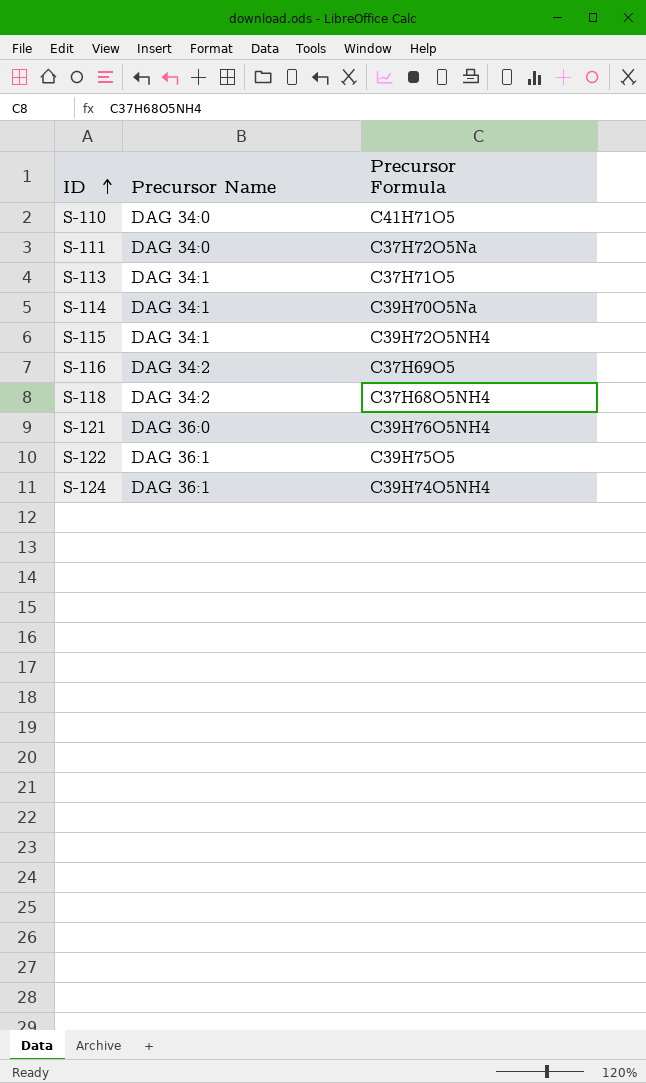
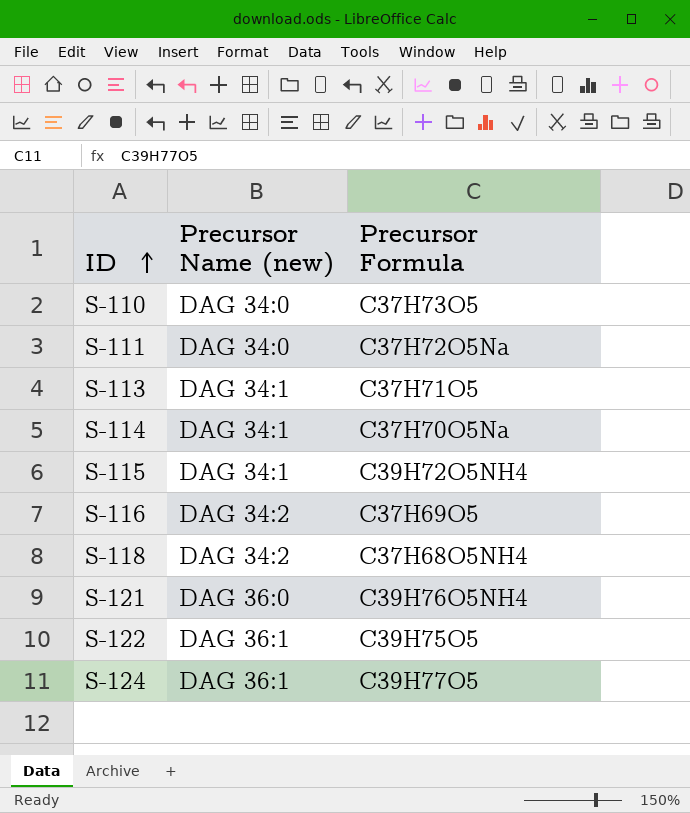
column name: Precursor Name -> Precursor Name (new)
S-110 | Precursor Formula: C41H71O5 -> C37H73O5
S-114 | Precursor Formula: C39H70O5Na -> C37H70O5Na
S-124 | Precursor Formula: C39H74O5NH4 -> C39H77O5

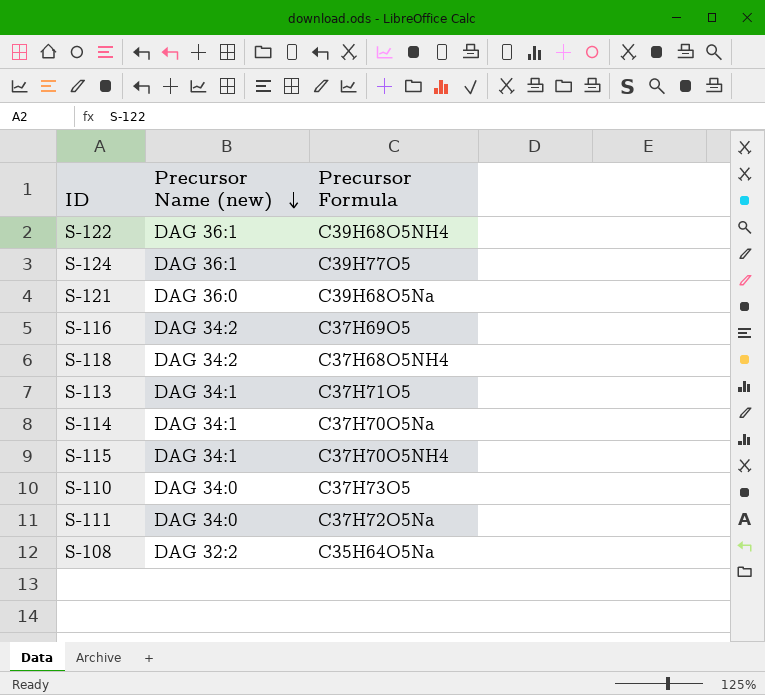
row order: ID ascending -> Precursor Name (new) descending
S-122 | Precursor Formula: C39H75O5 -> C39H68O5NH4
S-121 | Precursor Formula: C39H76O5NH4 -> C39H68O5Na
S-115 | Precursor Formula: C39H72O5NH4 -> C37H70O5NH4
row S-108: none -> DAG 32:2 | C35H64O5Na

